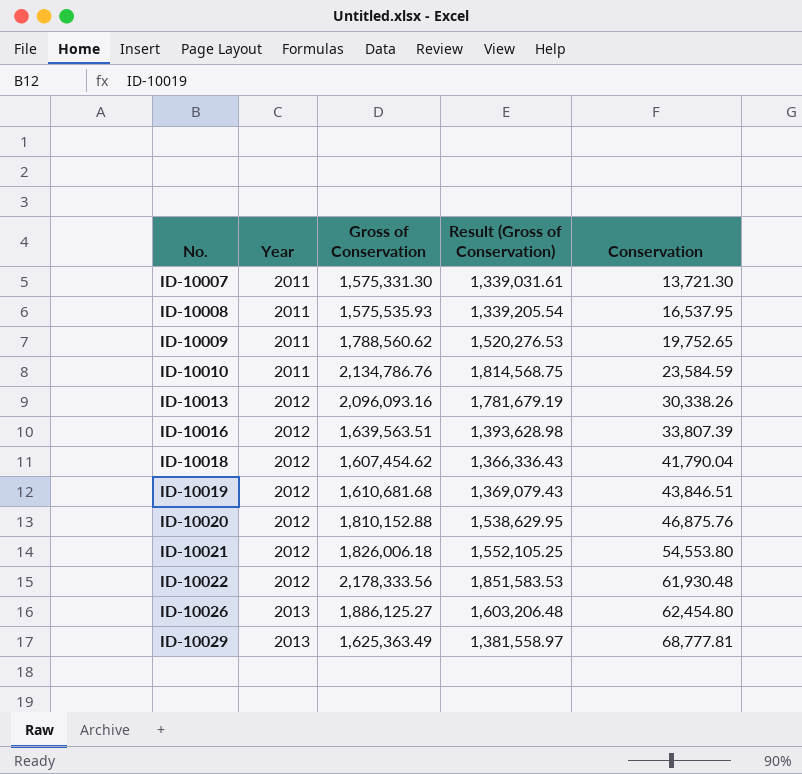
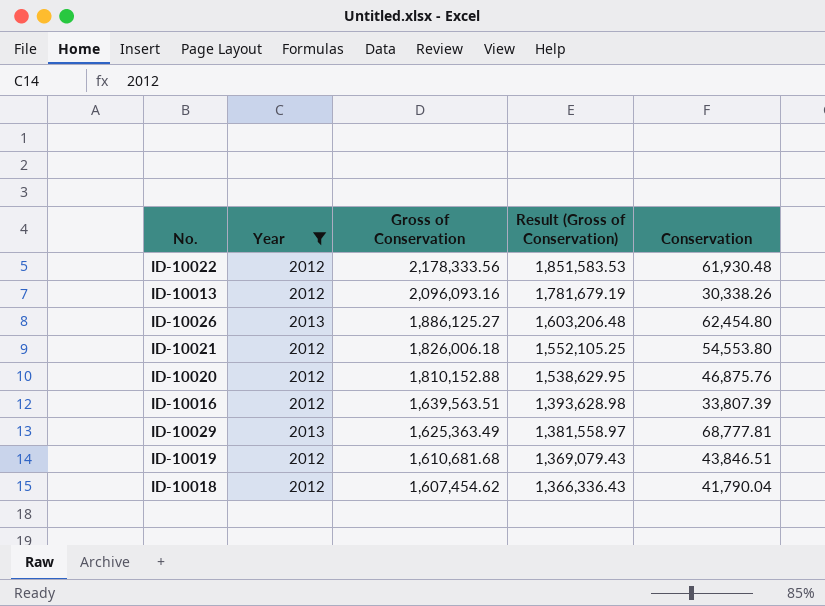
filter: none -> Year != 2011
row order: No. ascending -> Gross of Conservation descending

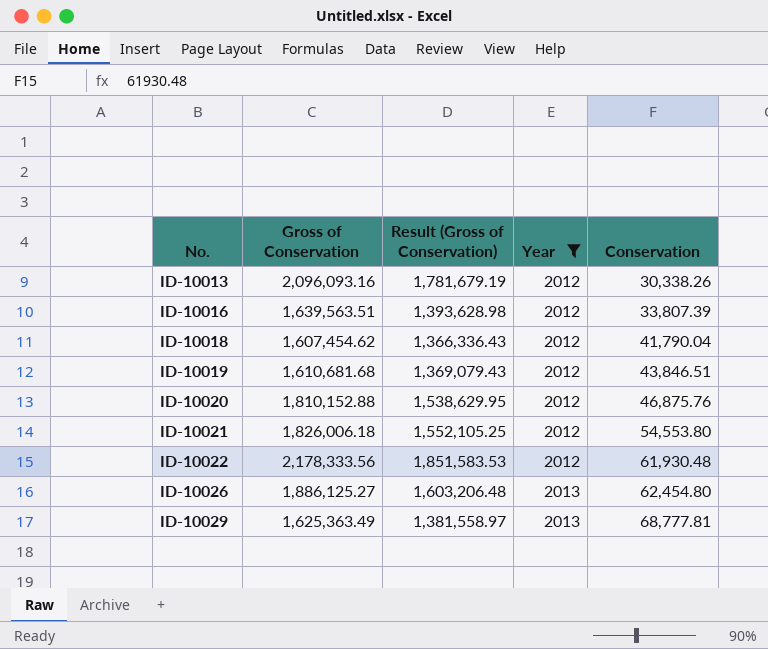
row order: Gross of Conservation descending -> No. ascending
column Year | position: 2 -> 4

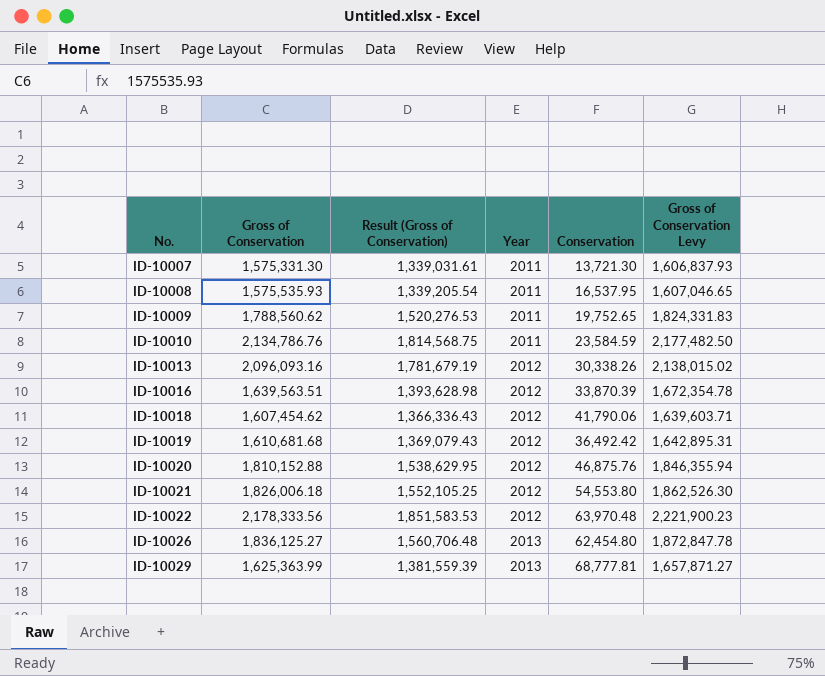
filter: Year != 2011 -> none
column Gross of Conservation Levy | formula: none -> [Gross of Conservation] * 1.02
ID-10016 | Conservation: 33,807.39 -> 33,870.39
ID-10018 | Conservation: 41,790.04 -> 41,790.06
ID-10019 | Conservation: 43,846.51 -> 36,492.42
ID-10022 | Conservation: 61,930.48 -> 63,970.48
ID-10026 | Gross of Conservation: 1,886,125.27 -> 1,836,125.27
ID-10026 | Result (Gross of Conservation): 1,603,206.48 -> 1,560,706.48
ID-10029 | Gross of Conservation: 1,625,363.49 -> 1,625,363.99
ID-10029 | Result (Gross of Conservation): 1,381,558.97 -> 1,381,559.39

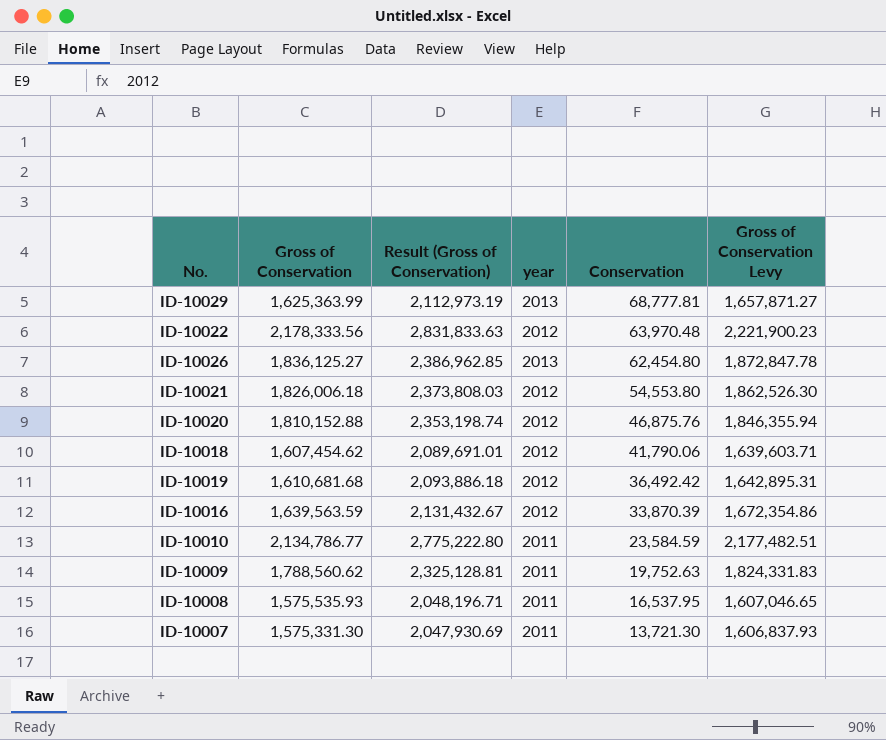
row order: No. ascending -> Conservation descending
column Result (Gross of Conservation) | formula: [Gross of Conservation] * 0.85 -> [Gross of Conservation] * 1.3
column name: Year -> year
row ID-10013: 2,096,093.16 | 1,781,679.19 | 2012 | 30,338.26 | 2,138,015.02 -> none
ID-10016 | Gross of Conservation: 1,639,563.51 -> 1,639,563.59
ID-10016 | Gross of Conservation Levy: 1,672,354.78 -> 1,672,354.86
ID-10010 | Gross of Conservation: 2,134,786.76 -> 2,134,786.77
ID-10010 | Gross of Conservation Levy: 2,177,482.50 -> 2,177,482.51
ID-10009 | Conservation: 19,752.65 -> 19,752.63

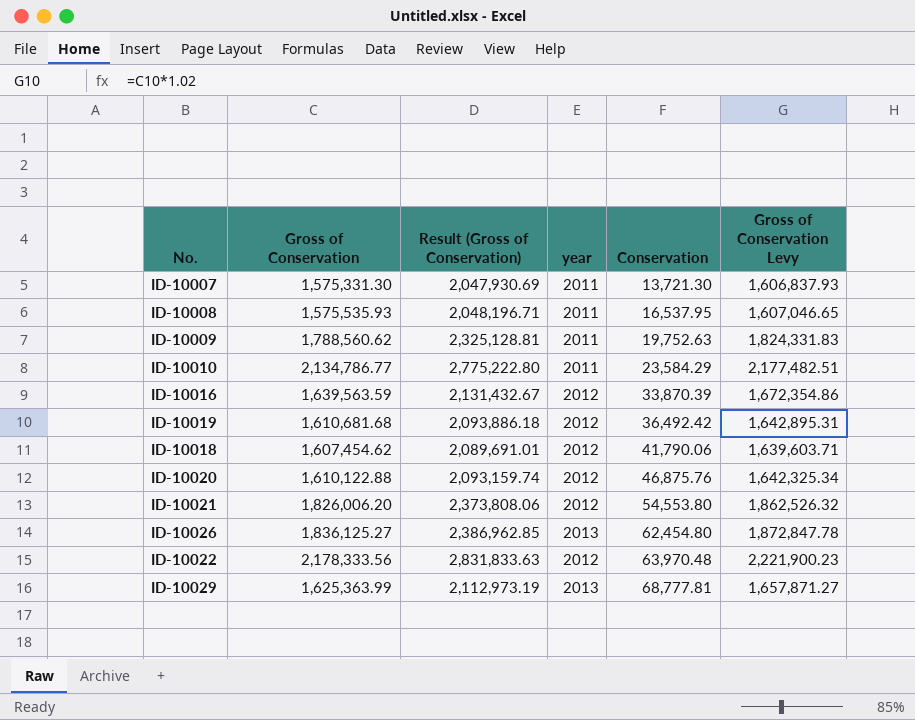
row order: Conservation descending -> Conservation ascending
ID-10010 | Conservation: 23,584.59 -> 23,584.29
ID-10020 | Gross of Conservation: 1,810,152.88 -> 1,610,122.88
ID-10020 | Result (Gross of Conservation): 2,353,198.74 -> 2,093,159.74
ID-10020 | Gross of Conservation Levy: 1,846,355.94 -> 1,642,325.34
ID-10021 | Gross of Conservation: 1,826,006.18 -> 1,826,006.20
ID-10021 | Result (Gross of Conservation): 2,373,808.03 -> 2,373,808.06
ID-10021 | Gross of Conservation Levy: 1,862,526.30 -> 1,862,526.32

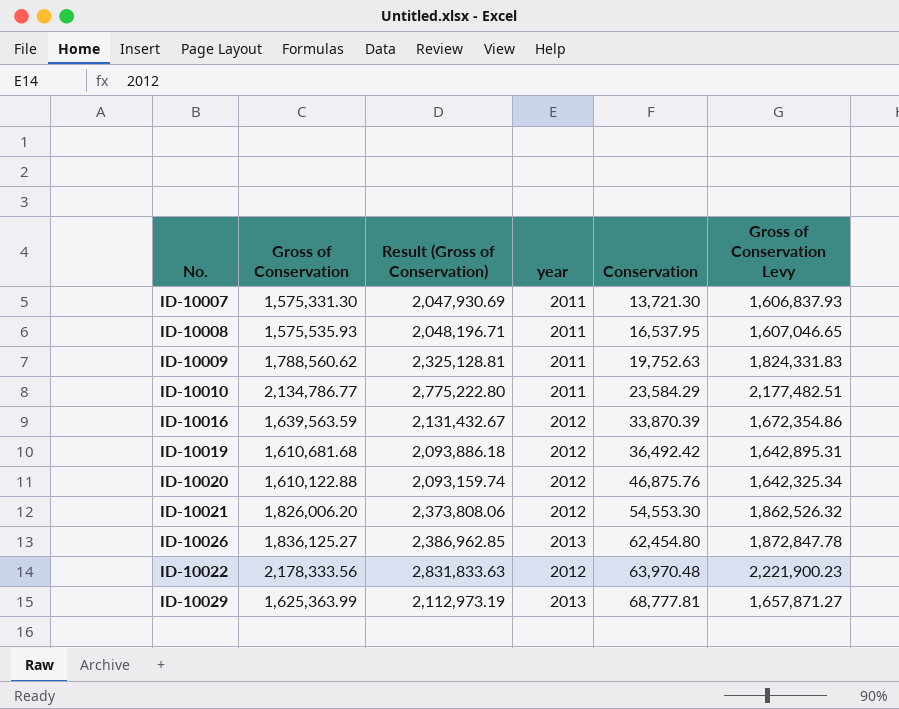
row ID-10018: 1,607,454.62 | 2,089,691.01 | 2012 | 41,790.06 | 1,639,603.71 -> none
ID-10021 | Conservation: 54,553.80 -> 54,553.30

